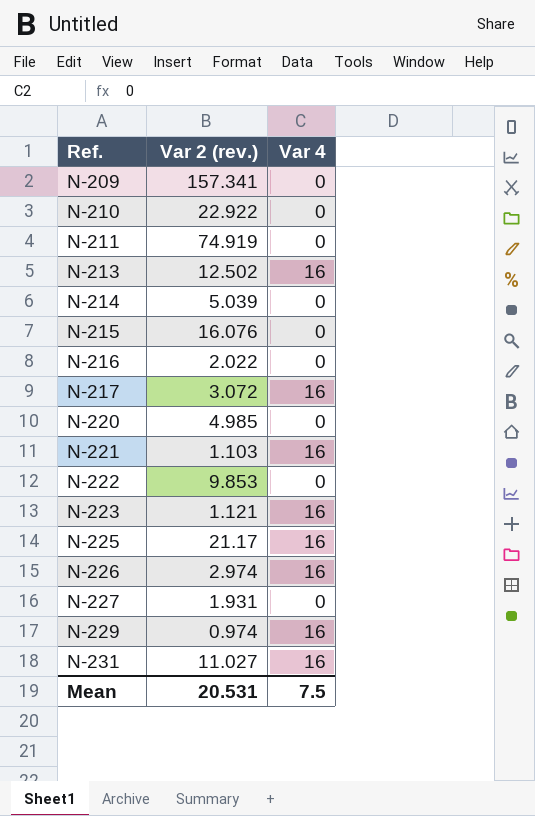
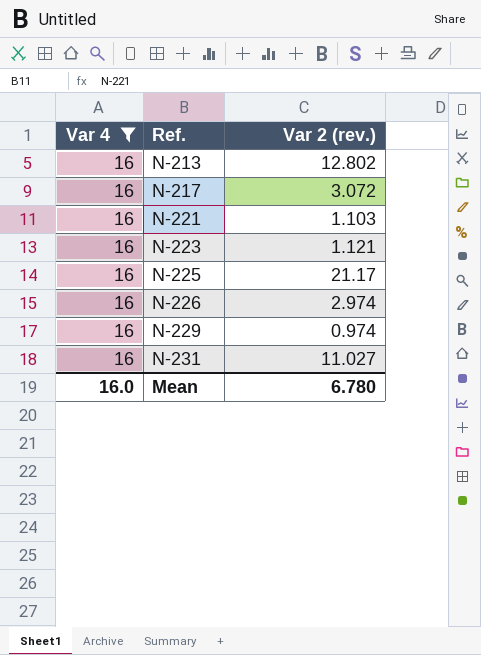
filter: none -> Var 4 = 16
column Var 4 | position: 3 -> 1
N-213 | Var 2 (rev.): 12.502 -> 12.802
Mean | Var 4: 7.5 -> 16.0
Mean | Var 2 (rev.): 20.531 -> 6.780

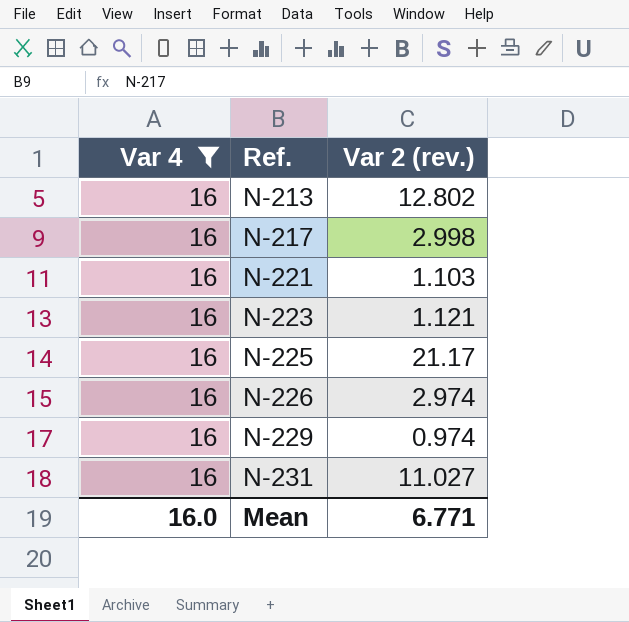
N-217 | Var 2 (rev.): 3.072 -> 2.998
Mean | Var 2 (rev.): 6.780 -> 6.771

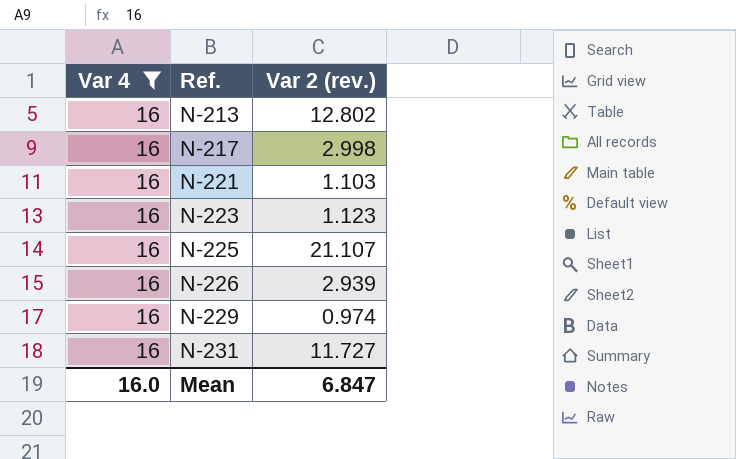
N-223 | Var 2 (rev.): 1.121 -> 1.123
N-225 | Var 2 (rev.): 21.17 -> 21.107
N-226 | Var 2 (rev.): 2.974 -> 2.939
N-231 | Var 2 (rev.): 11.027 -> 11.727
Mean | Var 2 (rev.): 6.771 -> 6.847

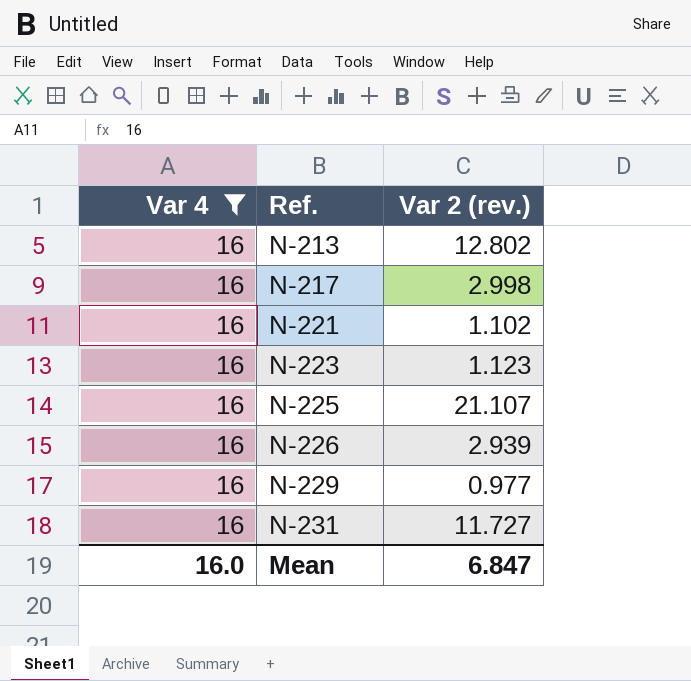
N-221 | Var 2 (rev.): 1.103 -> 1.102
N-229 | Var 2 (rev.): 0.974 -> 0.977

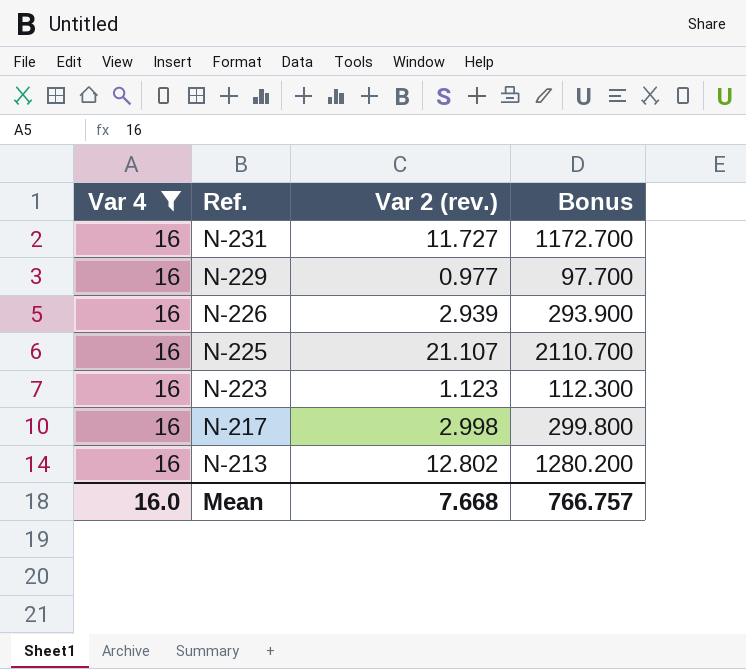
row order: Ref. ascending -> Ref. descending
column Bonus | formula: none -> [Var 2 (rev.)] * 100
row N-221: 16 | 1.102 -> none
Mean | Var 2 (rev.): 6.847 -> 7.668

